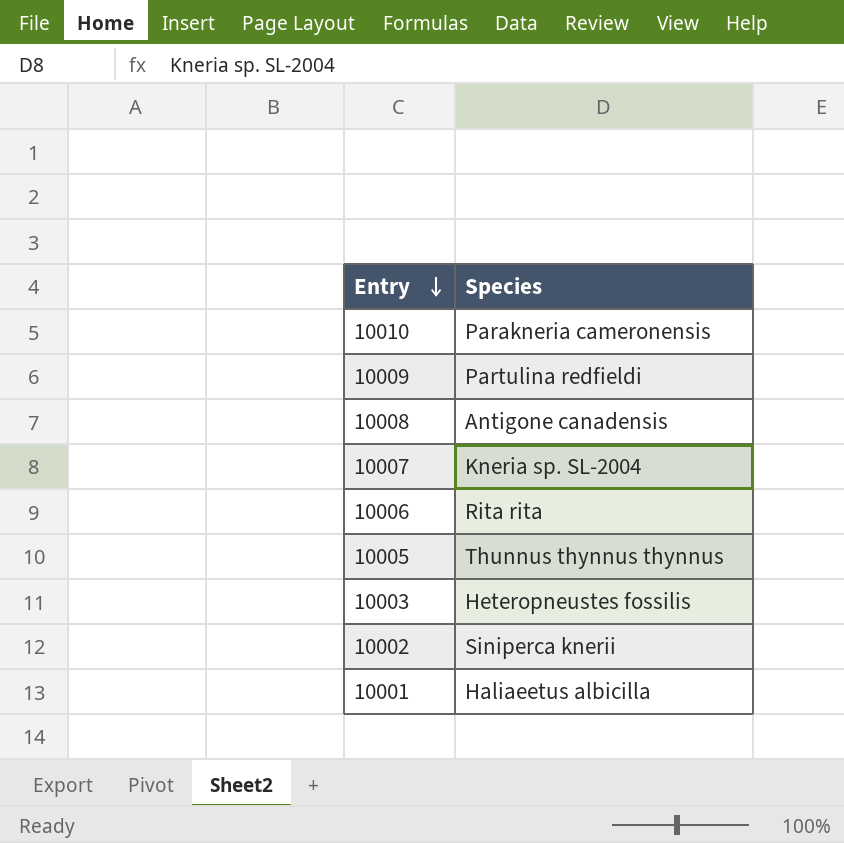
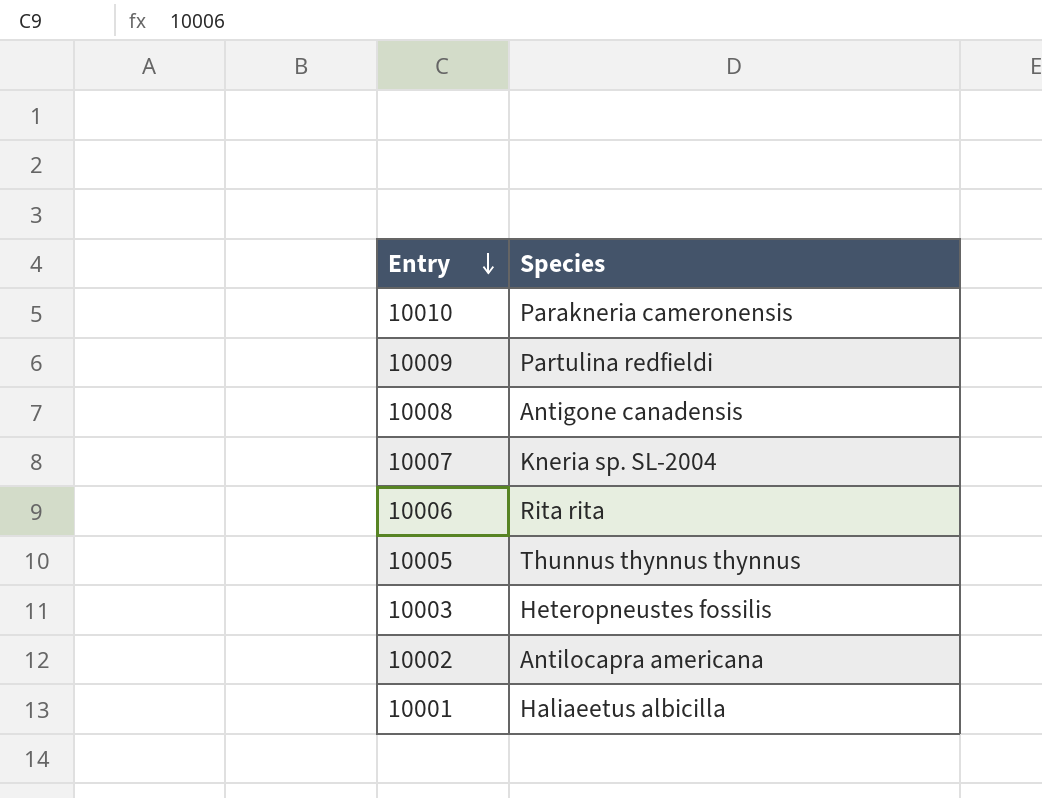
10002 | Species: Siniperca knerii -> Antilocapra americana

